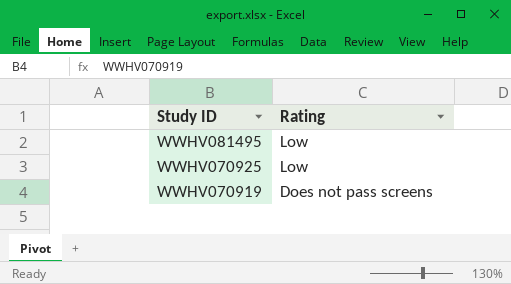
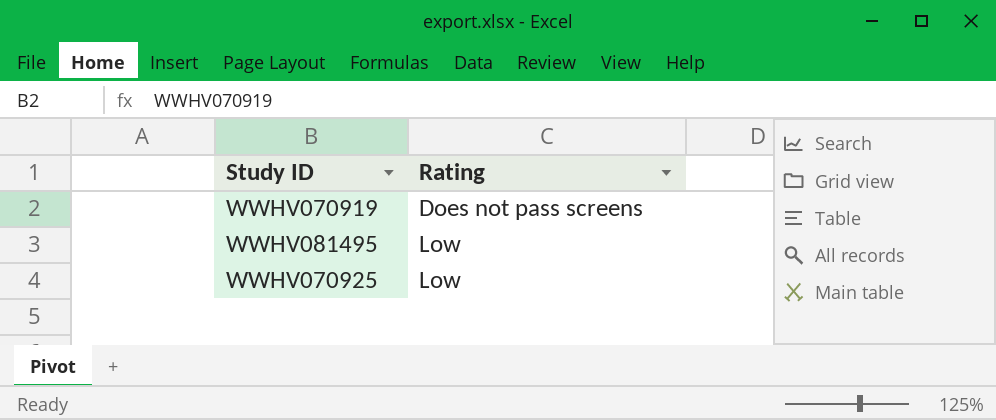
row order: Study ID descending -> Rating ascending

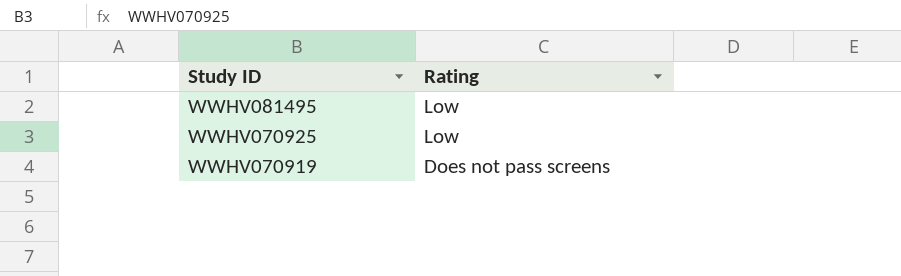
row order: Rating ascending -> Study ID descending

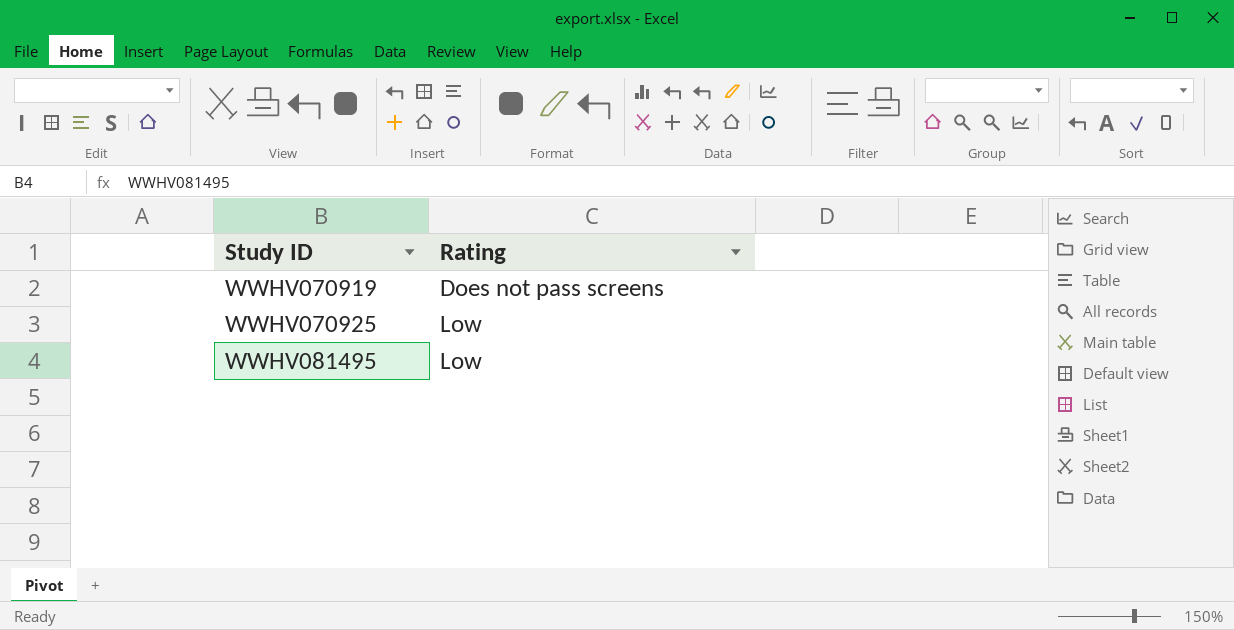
row order: Study ID descending -> Study ID ascending

